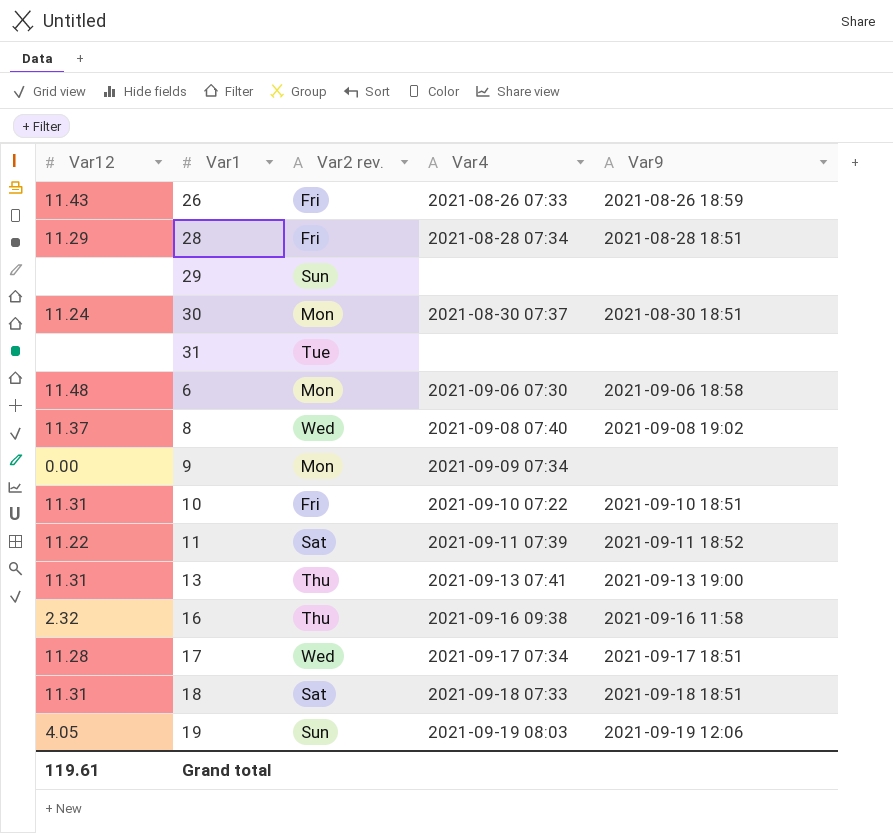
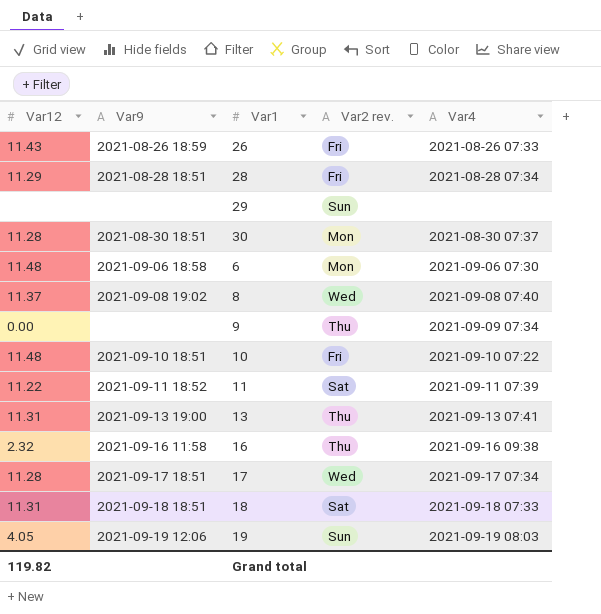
column Var9 | position: 5 -> 2
row 31: none | Tue | none | none -> none
30 | Var12: 11.24 -> 11.28
9 | Var2 rev.: Mon -> Thu
10 | Var12: 11.31 -> 11.48
Grand total | Var12: 119.61 -> 119.82

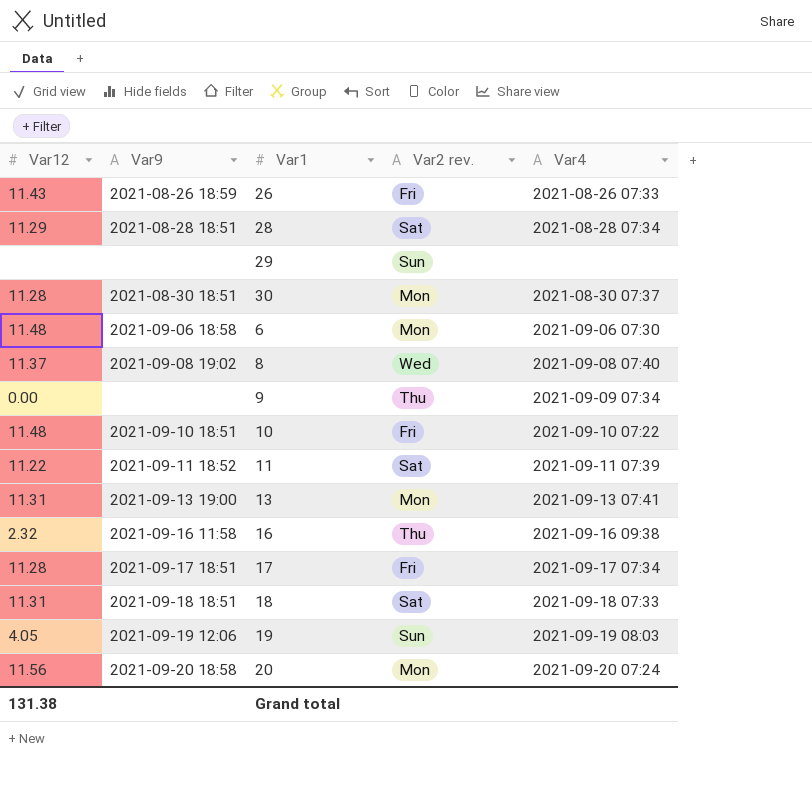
28 | Var2 rev.: Fri -> Sat
13 | Var2 rev.: Thu -> Mon
17 | Var2 rev.: Wed -> Fri
row 20: none -> 11.56 | 2021-09-20 18:58 | Mon | 2021-09-20 07:24
Grand total | Var12: 119.82 -> 131.38

